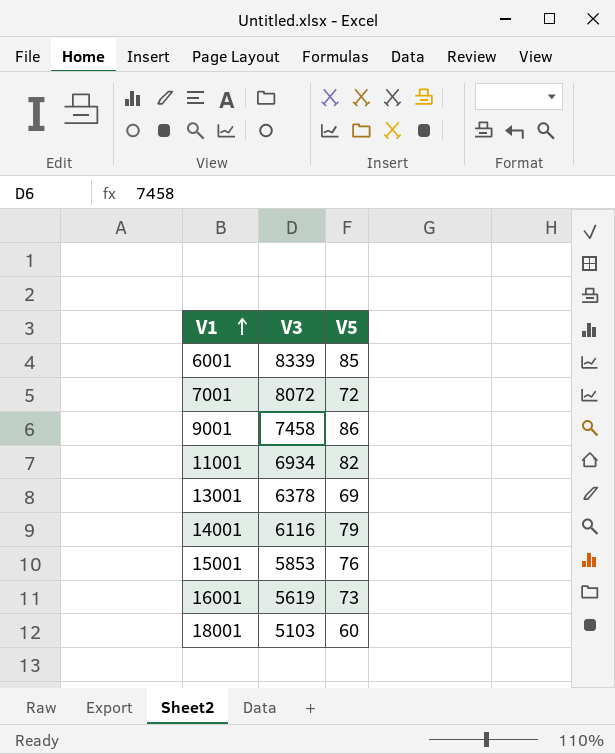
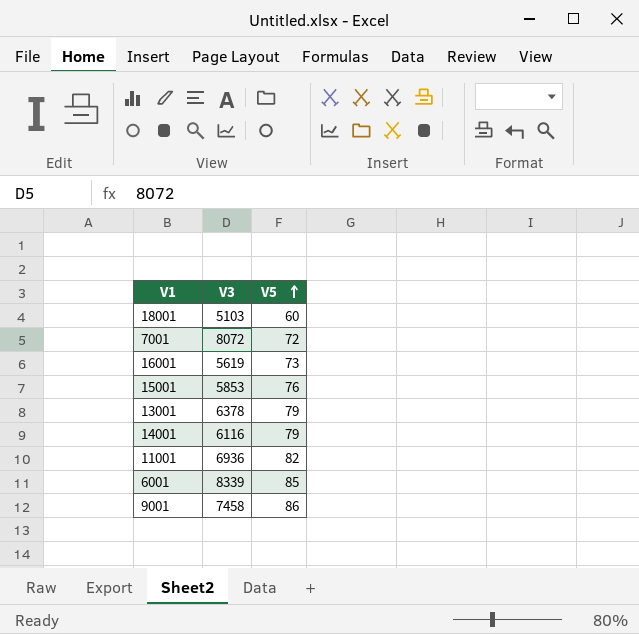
row order: V1 ascending -> V5 ascending
13001 | V5: 69 -> 79
11001 | V3: 6934 -> 6936

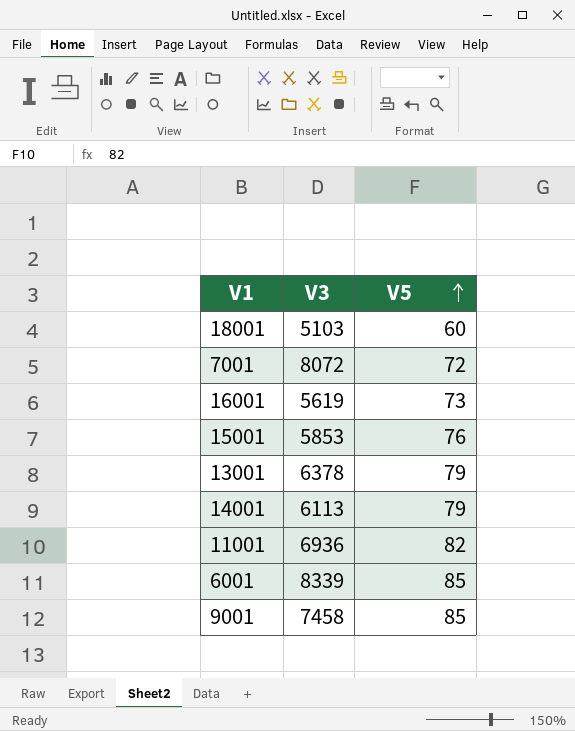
14001 | V3: 6116 -> 6113
9001 | V5: 86 -> 85

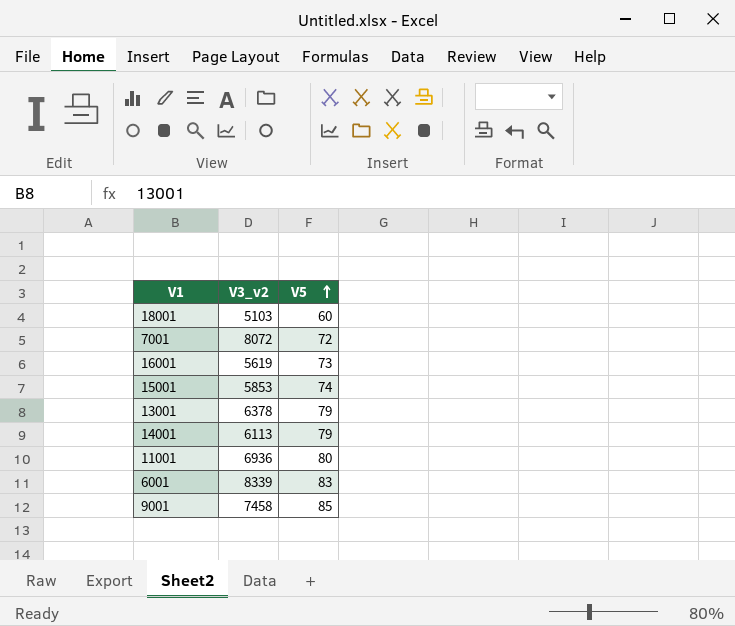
column name: V3 -> V3_v2
15001 | V5: 76 -> 74
11001 | V5: 82 -> 80
6001 | V5: 85 -> 83

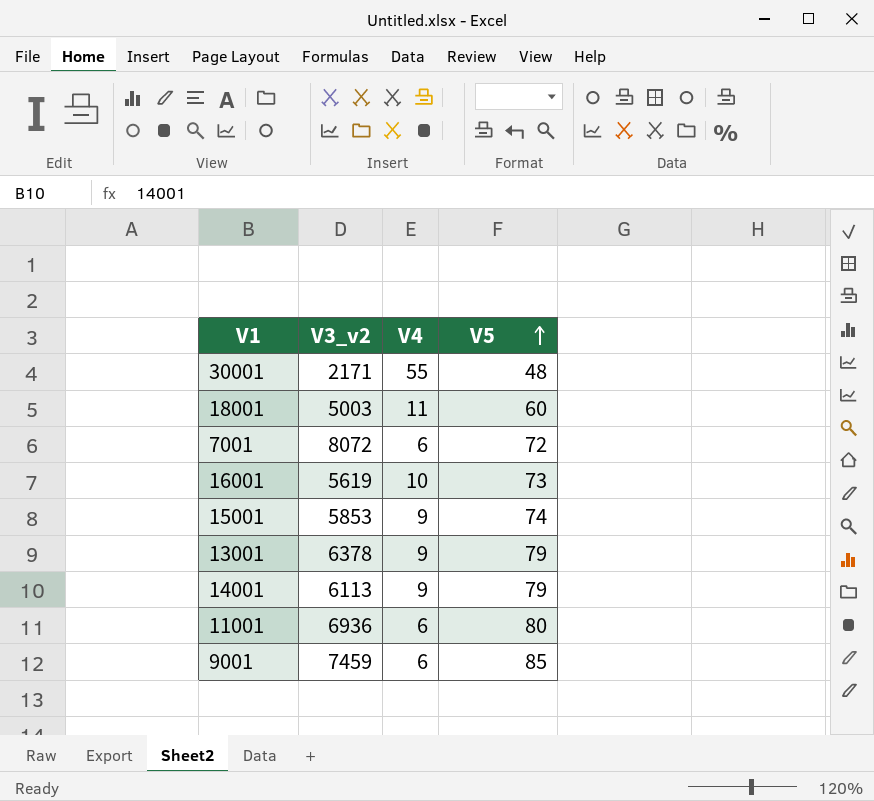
column V4 | position: none -> 3
row 6001: 8339 | 83 -> none
row 30001: none -> 2171 | 55 | 48
18001 | V3_v2: 5103 -> 5003
9001 | V3_v2: 7458 -> 7459

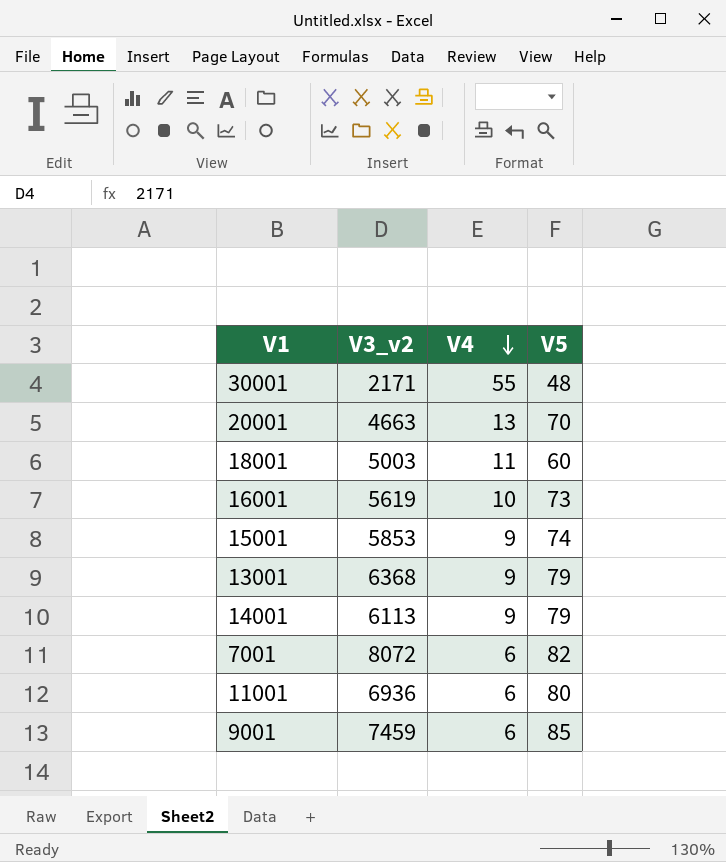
row order: V5 ascending -> V4 descending
row 20001: none -> 4663 | 13 | 70
13001 | V3_v2: 6378 -> 6368
7001 | V5: 72 -> 82

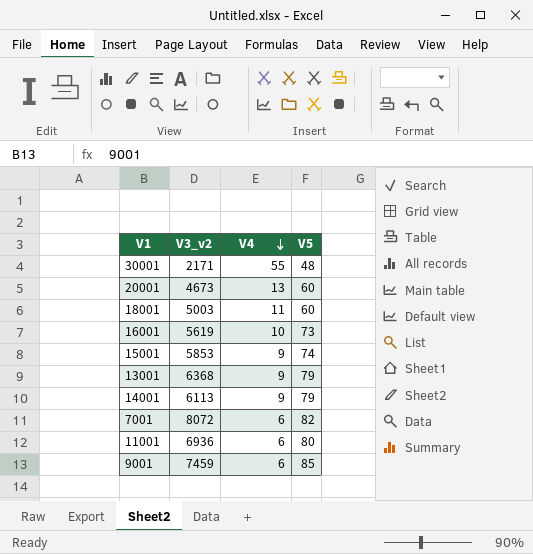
20001 | V3_v2: 4663 -> 4673
20001 | V5: 70 -> 60

